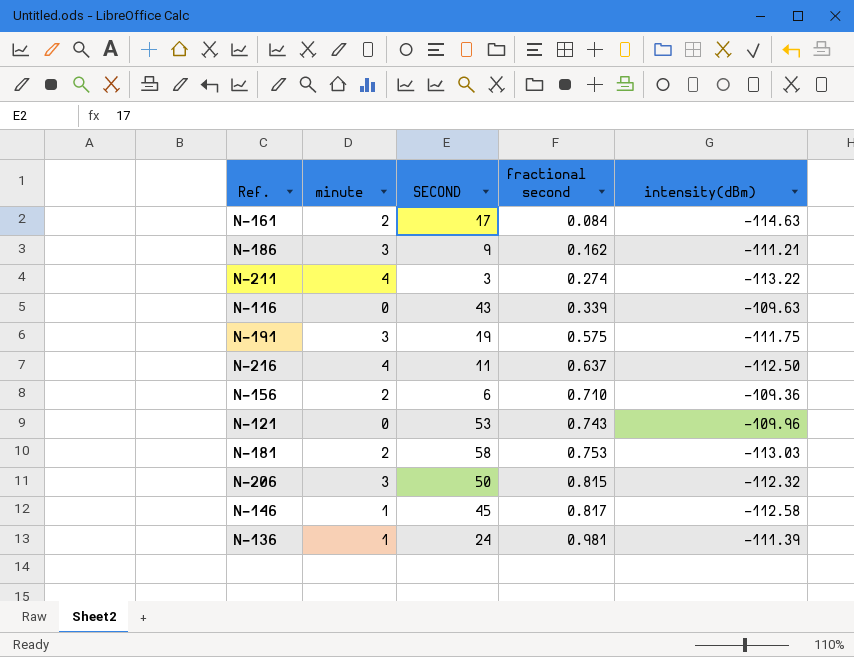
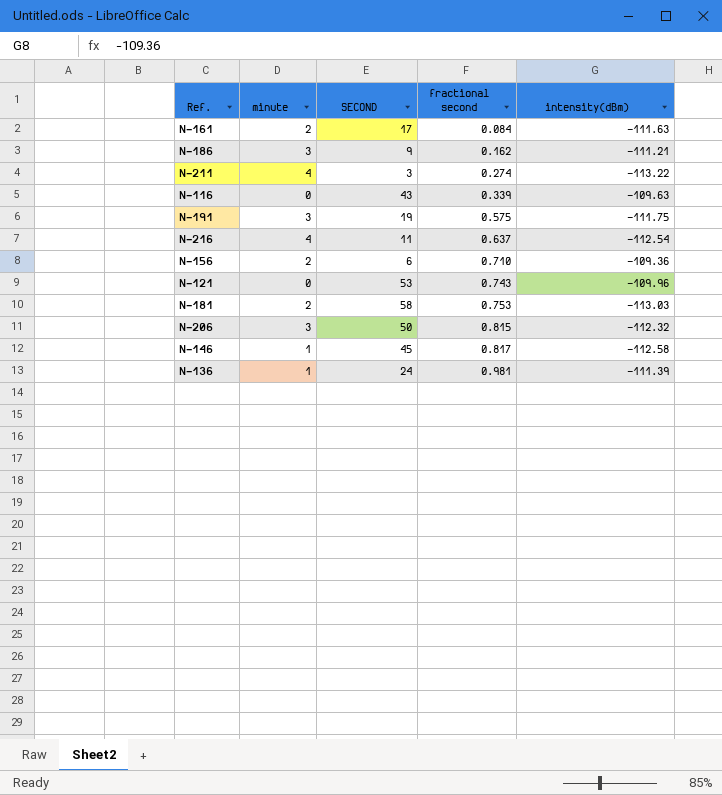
N-161 | intensity(dBm): -114.63 -> -111.63
N-216 | intensity(dBm): -112.50 -> -112.54

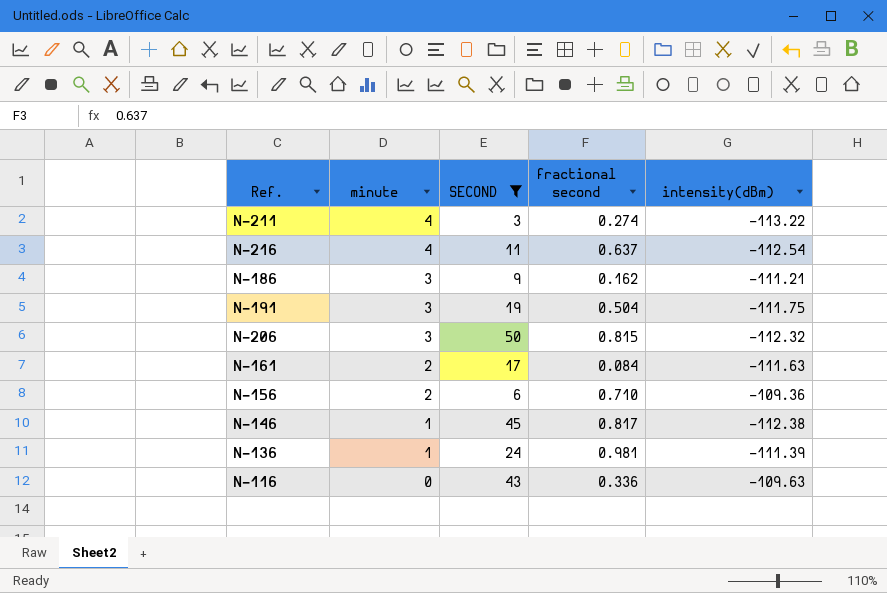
filter: none -> SECOND <= 50
row order: fractional second ascending -> minute descending
N-191 | fractional second: 0.575 -> 0.504
N-146 | intensity(dBm): -112.58 -> -112.38
N-116 | fractional second: 0.339 -> 0.336

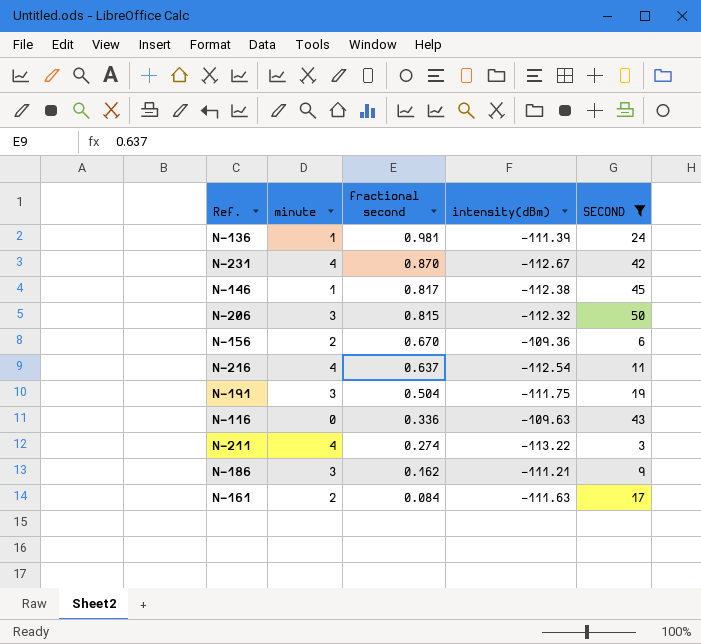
row order: minute descending -> fractional second descending
column SECOND | position: 3 -> 5
row N-231: none -> 4 | 0.870 | -112.67 | 42
N-156 | fractional second: 0.710 -> 0.670

